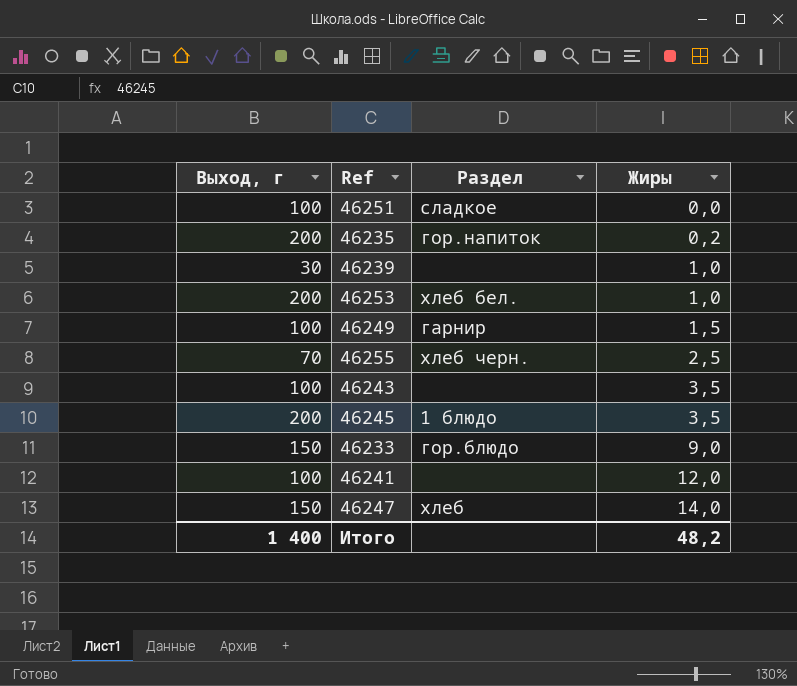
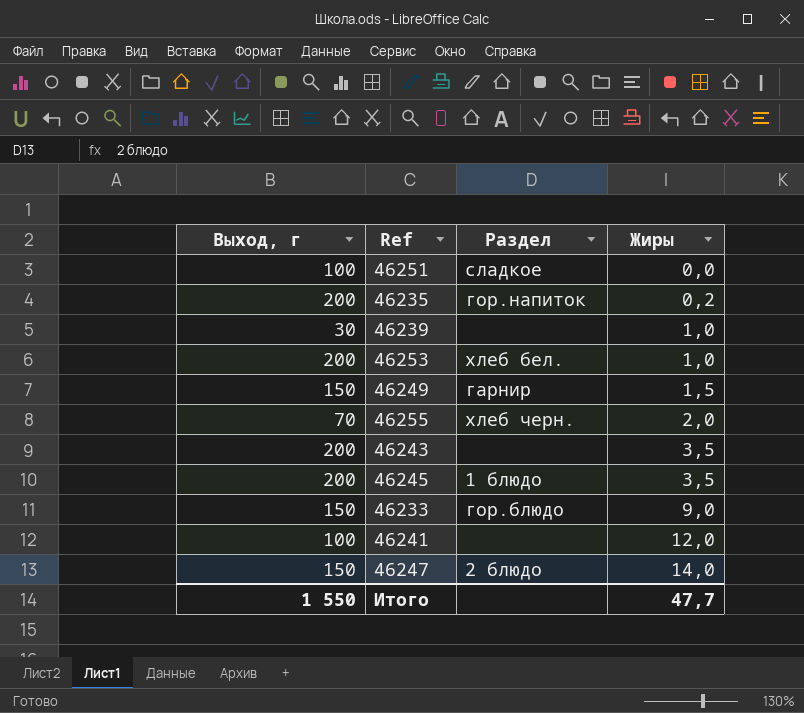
46249 | Выход, г: 100 -> 150
46255 | Жиры: 2,5 -> 2,0
46243 | Выход, г: 100 -> 200
46247 | Раздел: хлеб -> 2 блюдо
Итого | Выход, г: 1 400 -> 1 550
Итого | Жиры: 48,2 -> 47,7

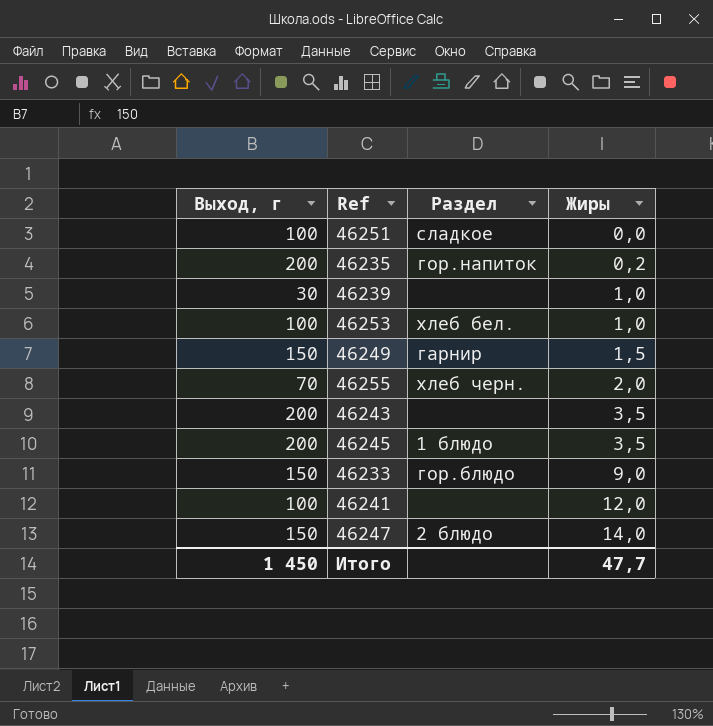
46253 | Выход, г: 200 -> 100
Итого | Выход, г: 1 550 -> 1 450

